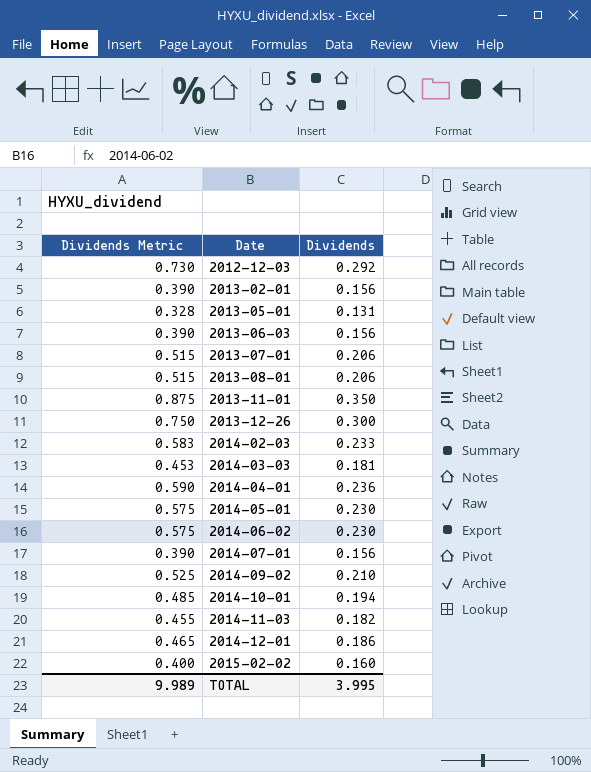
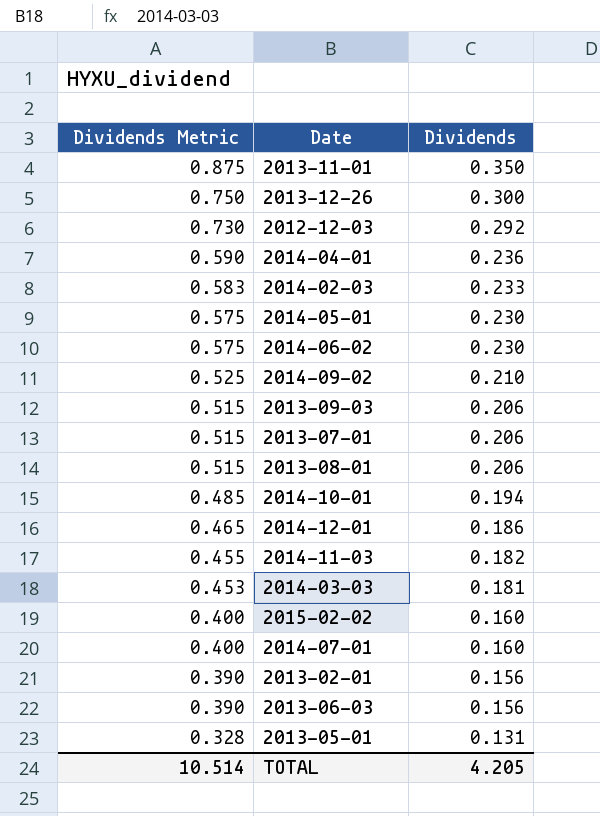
row order: Date ascending -> Dividends Metric descending
row 2013-09-03: none -> 0.515 | 0.206
2014-07-01 | Dividends Metric: 0.390 -> 0.400
2014-07-01 | Dividends: 0.156 -> 0.160
TOTAL | Dividends Metric: 9.989 -> 10.514
TOTAL | Dividends: 3.995 -> 4.205

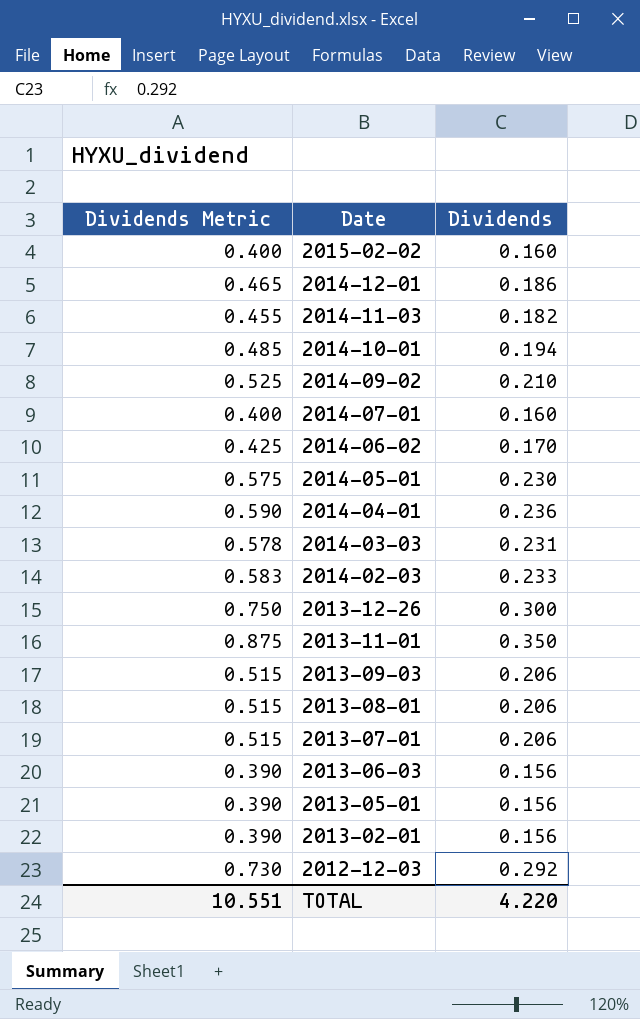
row order: Dividends Metric descending -> Date descending
2014-06-02 | Dividends Metric: 0.575 -> 0.425
2014-06-02 | Dividends: 0.230 -> 0.170
2014-03-03 | Dividends Metric: 0.453 -> 0.578
2014-03-03 | Dividends: 0.181 -> 0.231
2013-05-01 | Dividends Metric: 0.328 -> 0.390
2013-05-01 | Dividends: 0.131 -> 0.156
TOTAL | Dividends Metric: 10.514 -> 10.551
TOTAL | Dividends: 4.205 -> 4.220

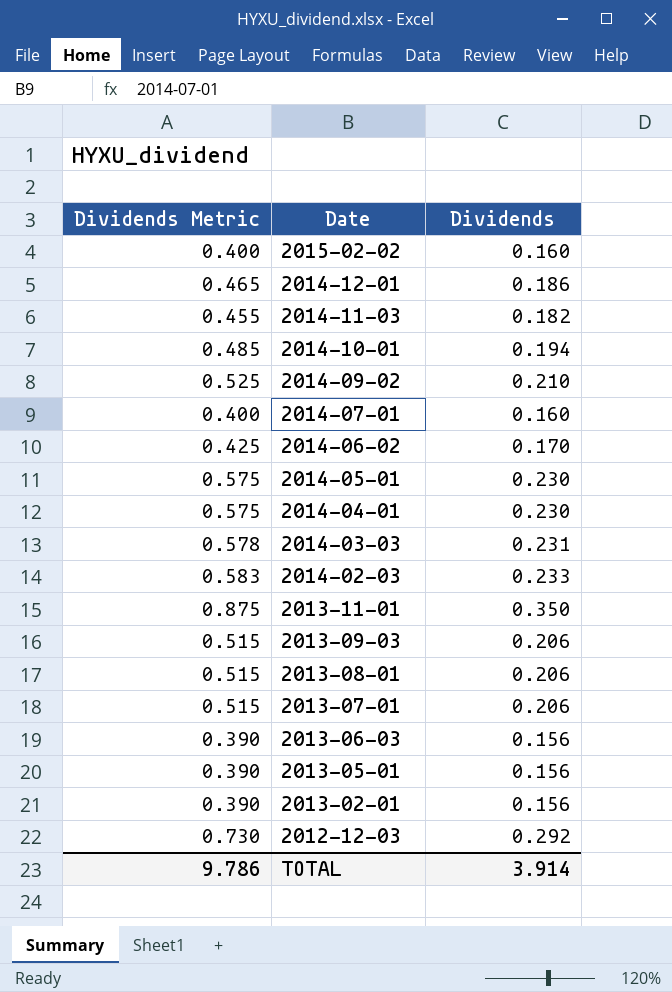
row 2013-12-26: 0.750 | 0.300 -> none
2014-04-01 | Dividends Metric: 0.590 -> 0.575
2014-04-01 | Dividends: 0.236 -> 0.230
TOTAL | Dividends Metric: 10.551 -> 9.786
TOTAL | Dividends: 4.220 -> 3.914

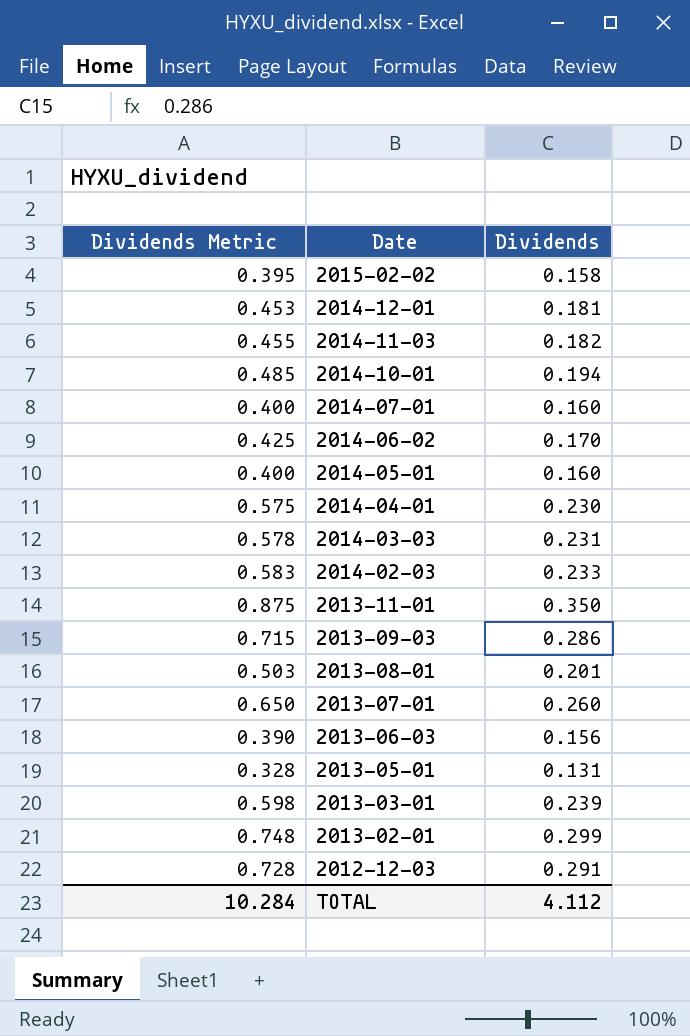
row 2014-09-02: 0.525 | 0.210 -> none
2015-02-02 | Dividends Metric: 0.400 -> 0.395
2015-02-02 | Dividends: 0.160 -> 0.158
2014-12-01 | Dividends Metric: 0.465 -> 0.453
2014-12-01 | Dividends: 0.186 -> 0.181
2014-05-01 | Dividends Metric: 0.575 -> 0.400
2014-05-01 | Dividends: 0.230 -> 0.160
2013-09-03 | Dividends Metric: 0.515 -> 0.715
2013-09-03 | Dividends: 0.206 -> 0.286
2013-08-01 | Dividends Metric: 0.515 -> 0.503
2013-08-01 | Dividends: 0.206 -> 0.201
2013-07-01 | Dividends Metric: 0.515 -> 0.650
2013-07-01 | Dividends: 0.206 -> 0.260
2013-05-01 | Dividends Metric: 0.390 -> 0.328
2013-05-01 | Dividends: 0.156 -> 0.131
row 2013-03-01: none -> 0.598 | 0.239
2013-02-01 | Dividends Metric: 0.390 -> 0.748
2013-02-01 | Dividends: 0.156 -> 0.299
2012-12-03 | Dividends Metric: 0.730 -> 0.728
2012-12-03 | Dividends: 0.292 -> 0.291
TOTAL | Dividends Metric: 9.786 -> 10.284
TOTAL | Dividends: 3.914 -> 4.112

